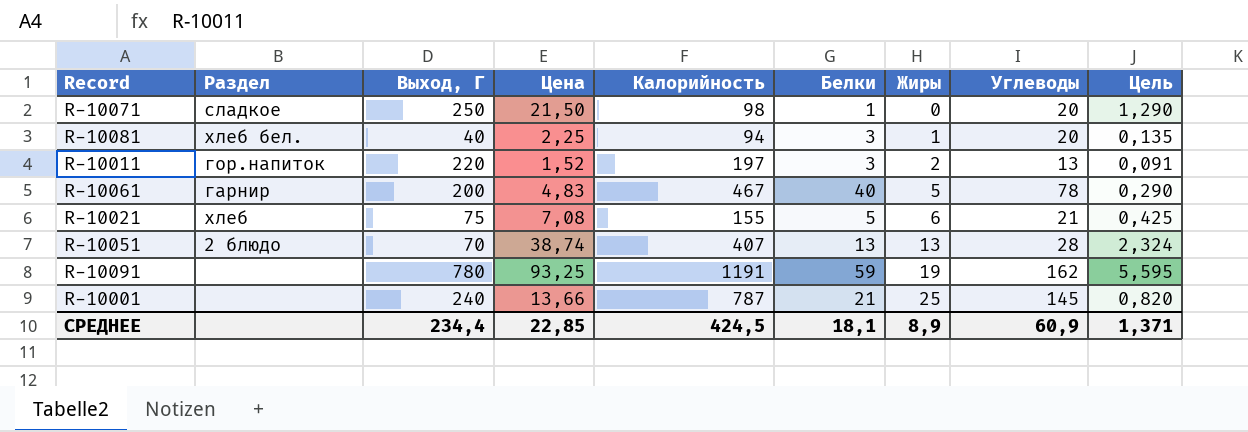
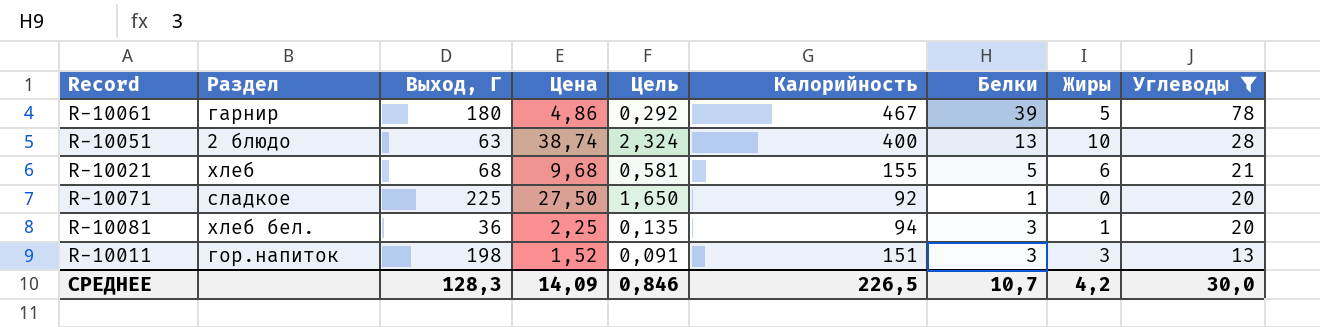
filter: none -> Углеводы <= 78
row order: Жиры ascending -> Углеводы descending
column Цель | position: 9 -> 5
R-10061 | Выход, Г: 200 -> 180
R-10061 | Цена: 4,83 -> 4,86
R-10061 | Цель: 0,290 -> 0,292
R-10061 | Белки: 40 -> 39
R-10051 | Выход, Г: 70 -> 63
R-10051 | Калорийность: 407 -> 400
R-10051 | Жиры: 13 -> 10
R-10021 | Выход, Г: 75 -> 68
R-10021 | Цена: 7,08 -> 9,68
R-10021 | Цель: 0,425 -> 0,581
R-10071 | Выход, Г: 250 -> 225
R-10071 | Цена: 21,50 -> 27,50
R-10071 | Цель: 1,290 -> 1,650
R-10071 | Калорийность: 98 -> 92
R-10081 | Выход, Г: 40 -> 36
R-10011 | Выход, Г: 220 -> 198
R-10011 | Калорийность: 197 -> 151
R-10011 | Жиры: 2 -> 3
СРЕДНЕЕ | Выход, Г: 234,4 -> 128,3
СРЕДНЕЕ | Цена: 22,85 -> 14,09
СРЕДНЕЕ | Цель: 1,371 -> 0,846
СРЕДНЕЕ | Калорийность: 424,5 -> 226,5
СРЕДНЕЕ | Белки: 18,1 -> 10,7
СРЕДНЕЕ | Жиры: 8,9 -> 4,2
СРЕДНЕЕ | Углеводы: 60,9 -> 30,0

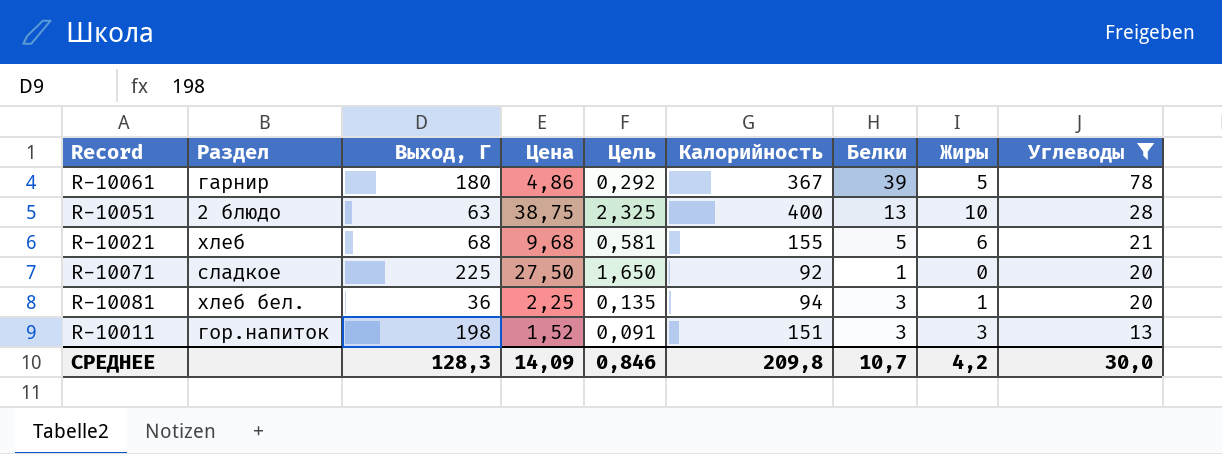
R-10061 | Калорийность: 467 -> 367
R-10051 | Цена: 38,74 -> 38,75
R-10051 | Цель: 2,324 -> 2,325
СРЕДНЕЕ | Калорийность: 226,5 -> 209,8

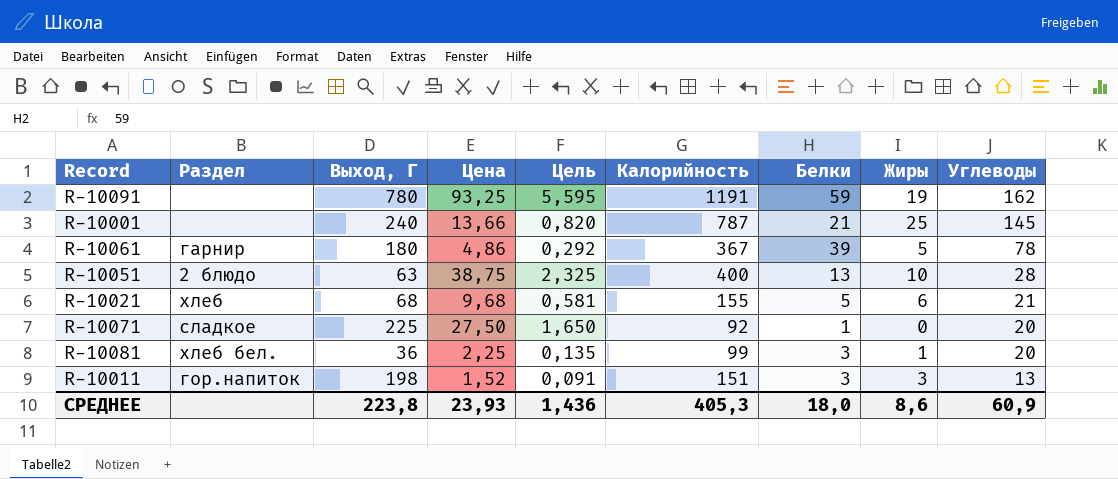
filter: Углеводы <= 78 -> none
R-10081 | Калорийность: 94 -> 99
СРЕДНЕЕ | Выход, Г: 128,3 -> 223,8
СРЕДНЕЕ | Цена: 14,09 -> 23,93
СРЕДНЕЕ | Цель: 0,846 -> 1,436
СРЕДНЕЕ | Калорийность: 209,8 -> 405,3
СРЕДНЕЕ | Белки: 10,7 -> 18,0
СРЕДНЕЕ | Жиры: 4,2 -> 8,6
СРЕДНЕЕ | Углеводы: 30,0 -> 60,9

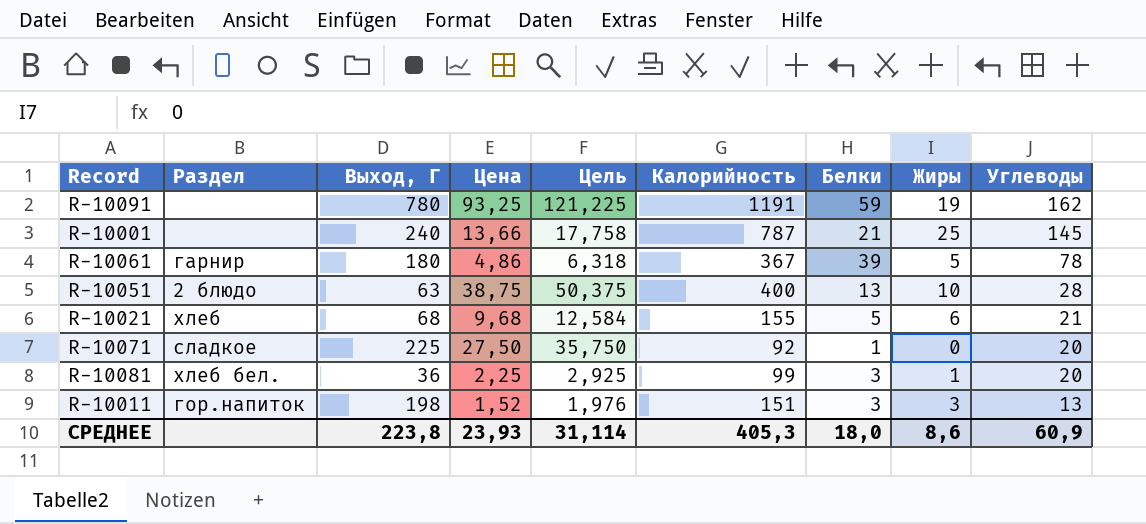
column Цель | formula: [Цена] * 0,06 -> [Цена] * 1,3
СРЕДНЕЕ | Цель: 1,436 -> 31,114

